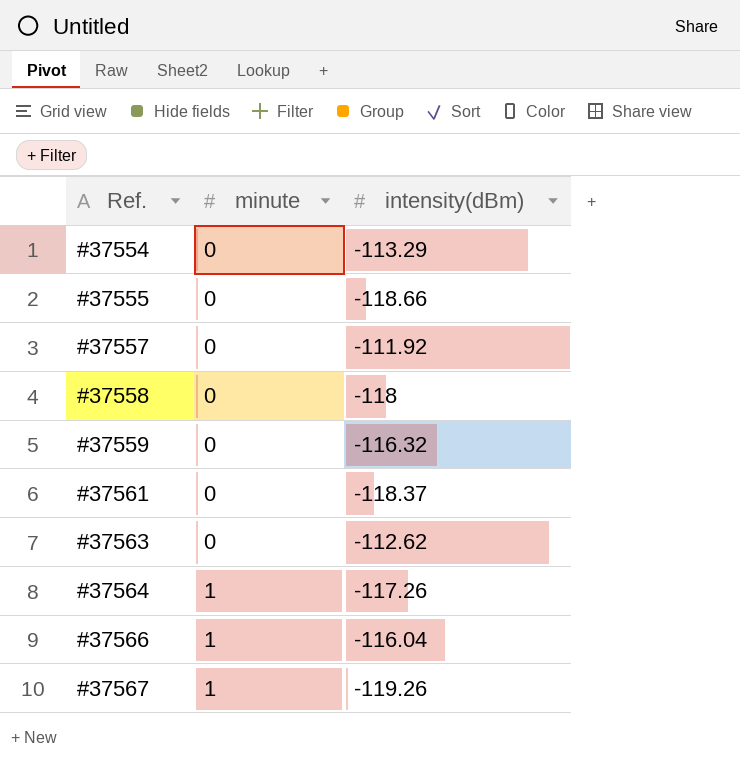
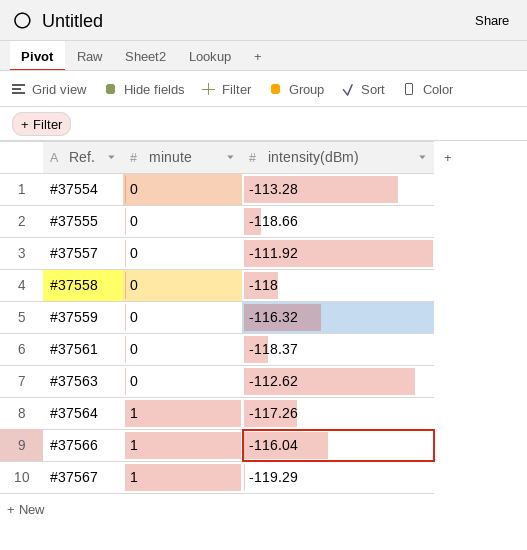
#37554 | intensity(dBm): -113.29 -> -113.28
#37567 | intensity(dBm): -119.26 -> -119.29

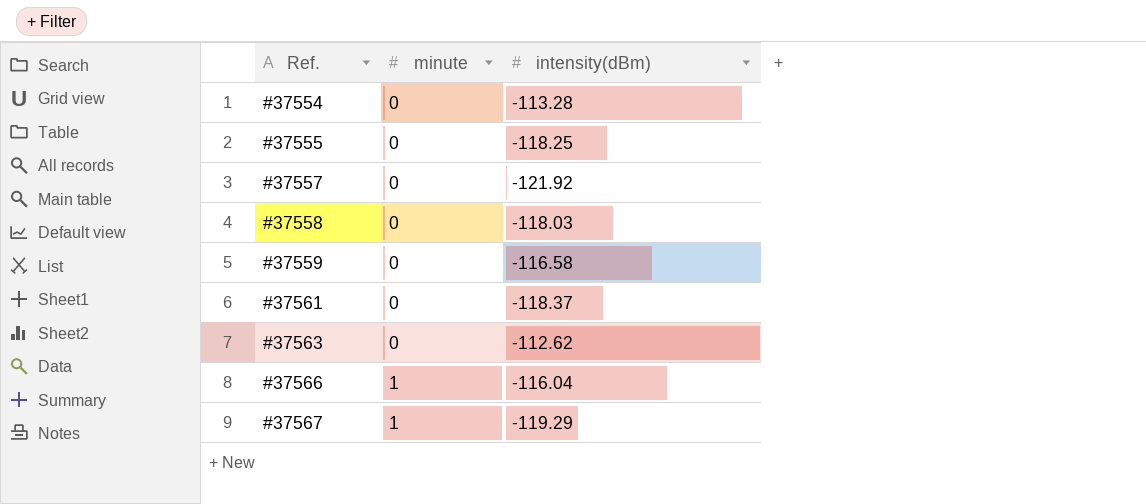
row #37564: 1 | -117.26 -> none
#37555 | intensity(dBm): -118.66 -> -118.25
#37557 | intensity(dBm): -111.92 -> -121.92
#37558 | intensity(dBm): -118 -> -118.03
#37559 | intensity(dBm): -116.32 -> -116.58

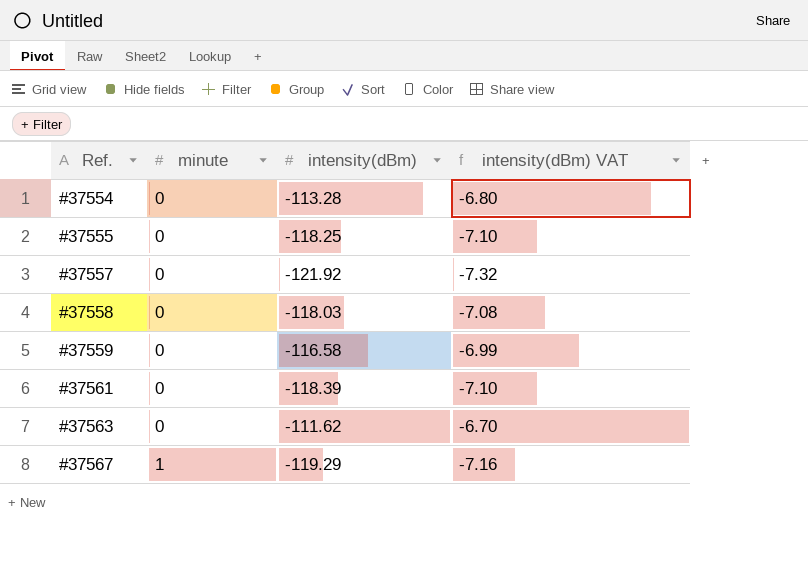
column intensity(dBm) VAT | formula: none -> [intensity(dBm)] * 0.06
row #37566: 1 | -116.04 -> none
#37561 | intensity(dBm): -118.37 -> -118.39
#37563 | intensity(dBm): -112.62 -> -111.62

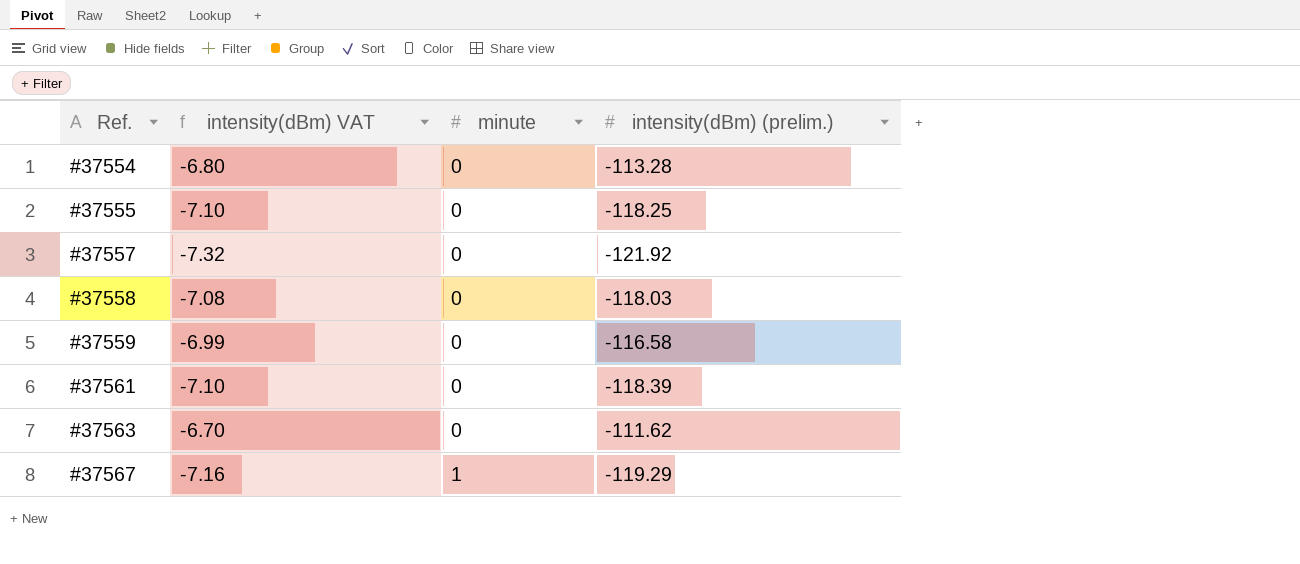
column intensity(dBm) VAT | position: 4 -> 2
column name: intensity(dBm) -> intensity(dBm) (prelim.)

